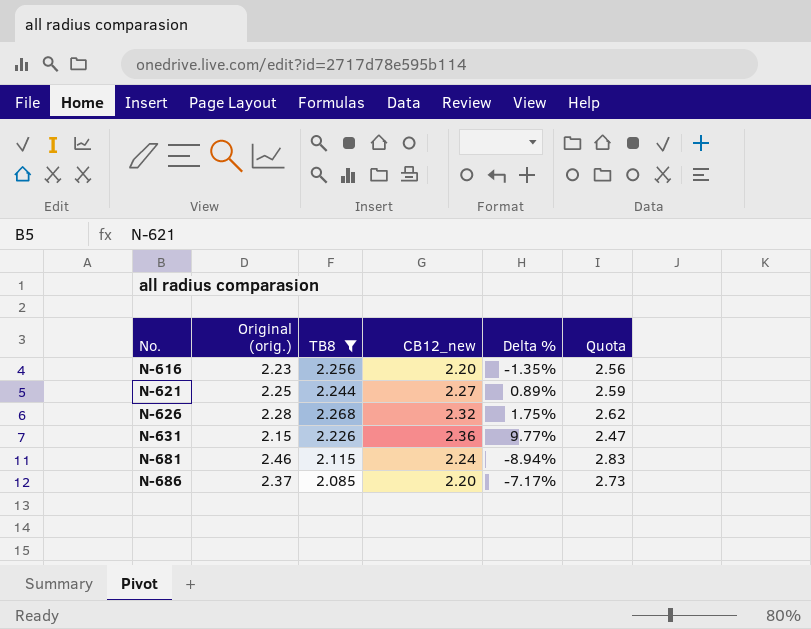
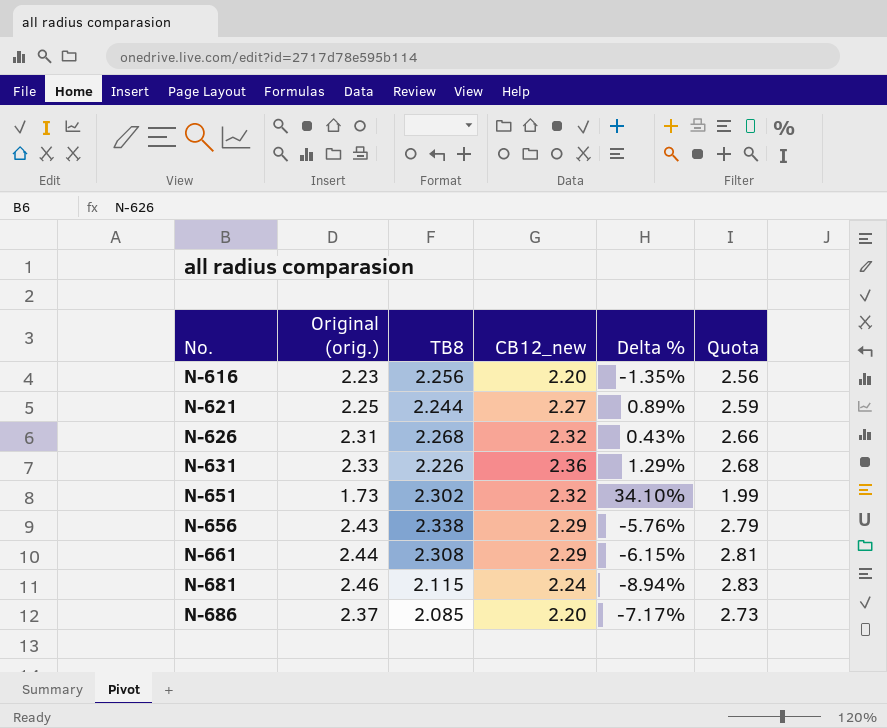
filter: TB8 <= 2.268 -> none
N-626 | Original (orig.): 2.28 -> 2.31
N-626 | Delta %: 1.75% -> 0.43%
N-626 | Quota: 2.62 -> 2.66
N-631 | Original (orig.): 2.15 -> 2.33
N-631 | Delta %: 9.77% -> 1.29%
N-631 | Quota: 2.47 -> 2.68

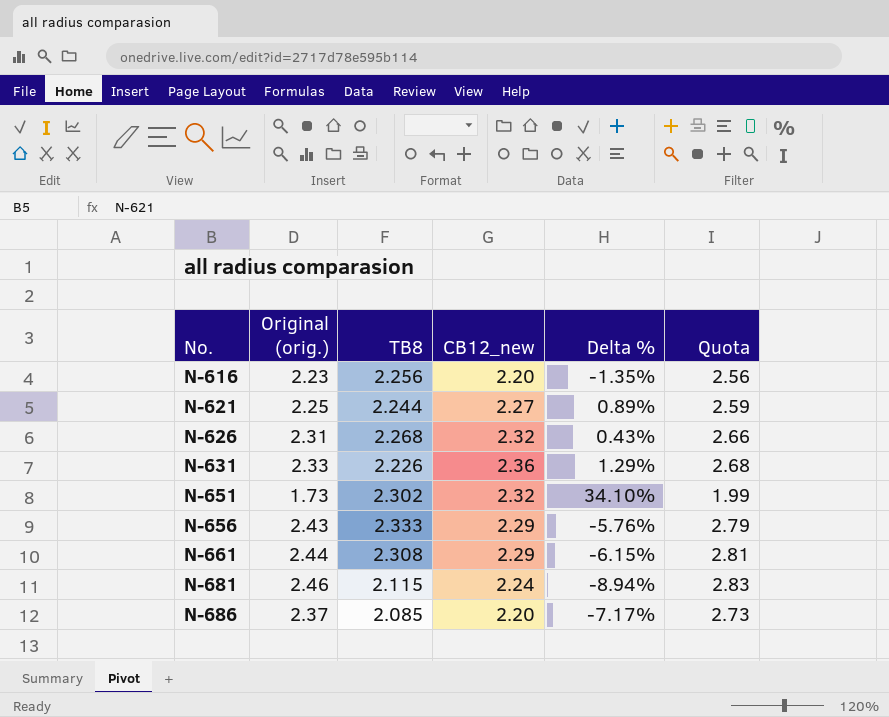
N-656 | TB8: 2.338 -> 2.333

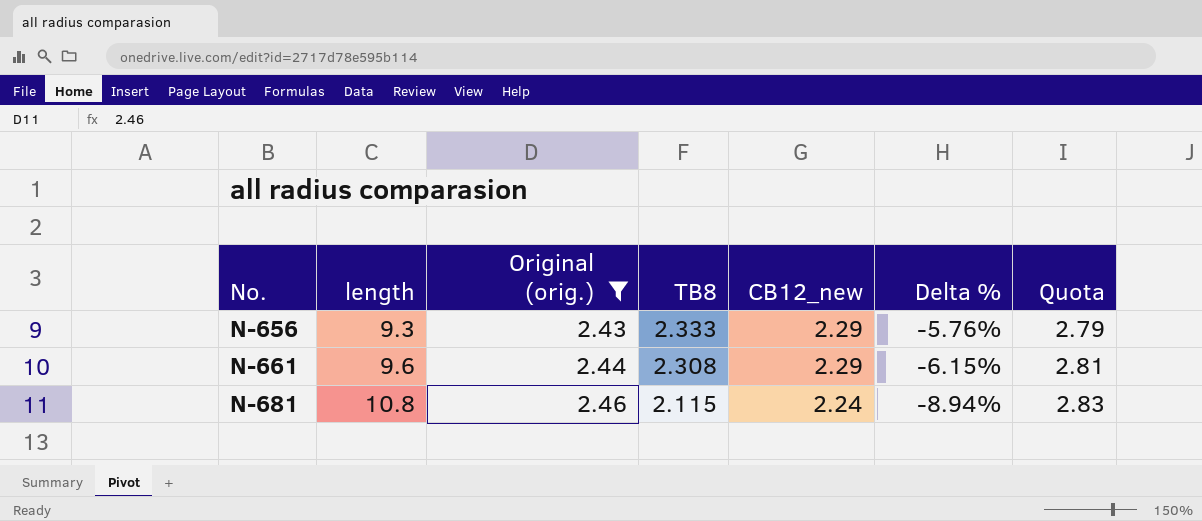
filter: none -> Original (orig.) >= 2.43
column length | position: none -> 2

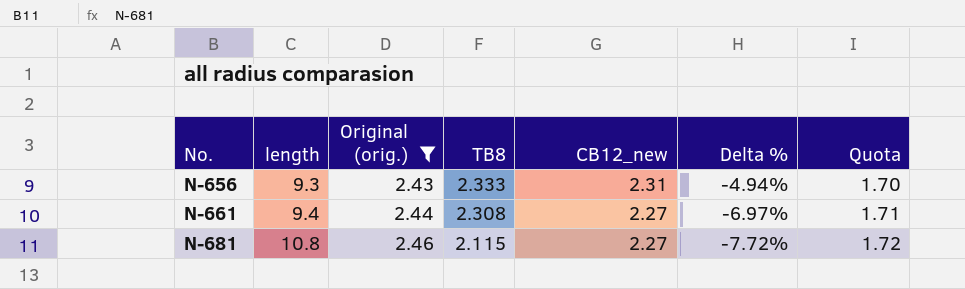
column Quota | formula: [Original (orig.)] * 1.15 -> [Original (orig.)] * 0.7
N-656 | CB12_new: 2.29 -> 2.31
N-656 | Delta %: -5.76% -> -4.94%
N-661 | length: 9.6 -> 9.4
N-661 | CB12_new: 2.29 -> 2.27
N-661 | Delta %: -6.15% -> -6.97%
N-681 | CB12_new: 2.24 -> 2.27
N-681 | Delta %: -8.94% -> -7.72%

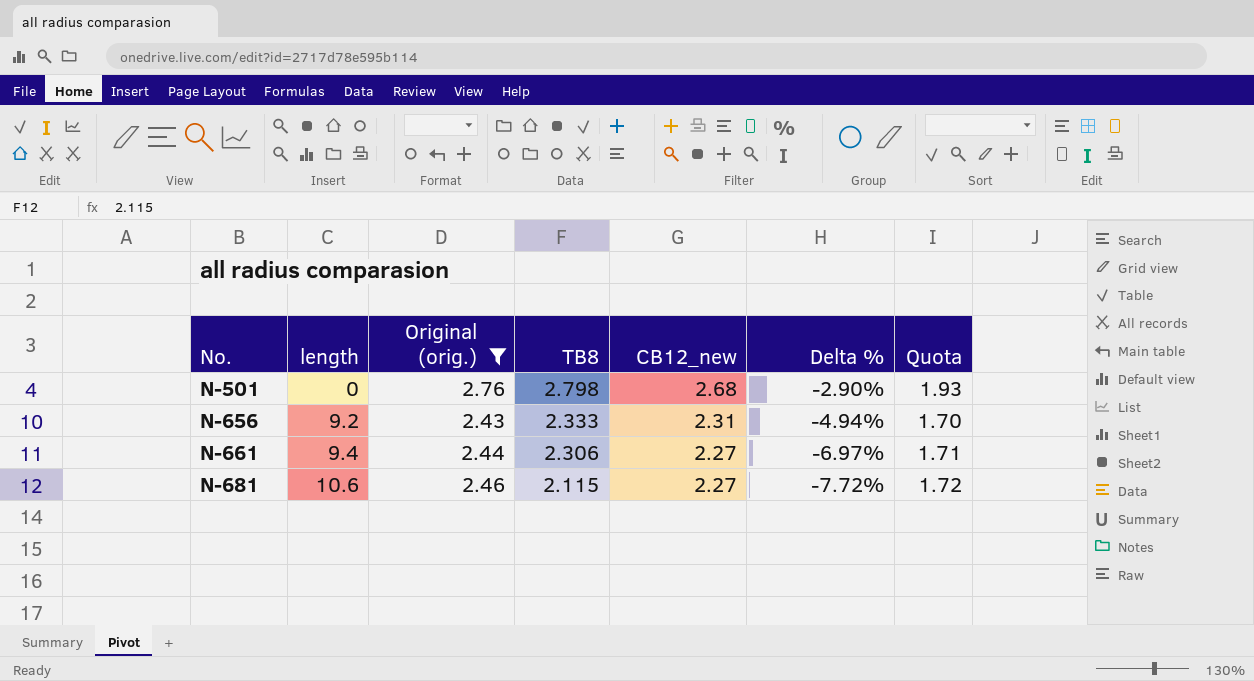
row N-501: none -> 0 | 2.76 | 2.798 | 2.68 | -2.90% | 1.93
N-656 | length: 9.3 -> 9.2
N-661 | TB8: 2.308 -> 2.306
N-681 | length: 10.8 -> 10.6

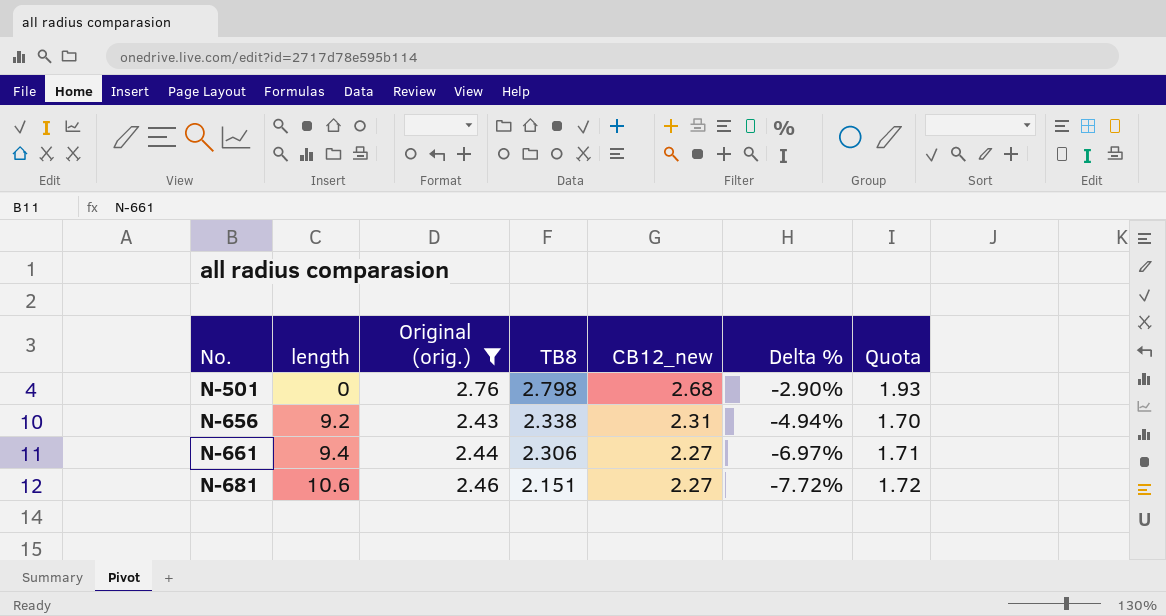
N-656 | TB8: 2.333 -> 2.338
N-681 | TB8: 2.115 -> 2.151

